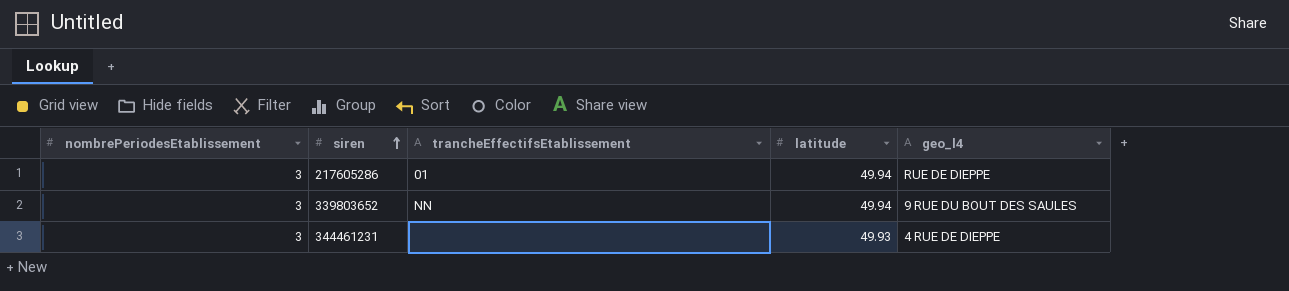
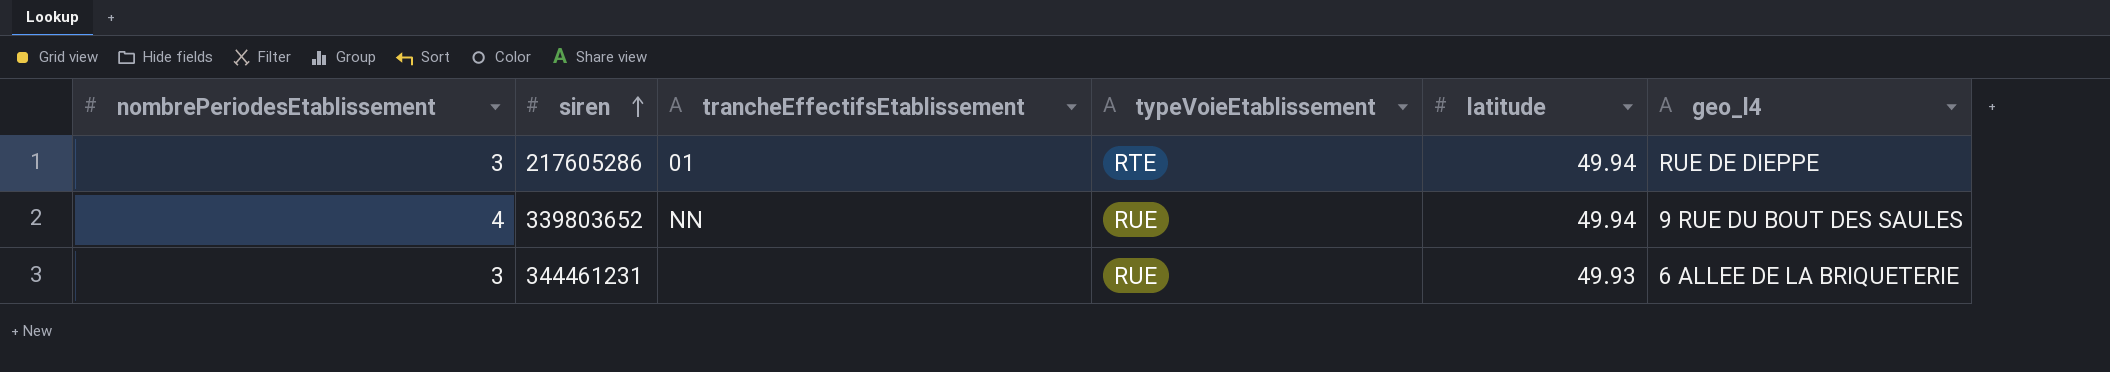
column typeVoieEtablissement | position: none -> 4
339803652 | nombrePeriodesEtablissement: 3 -> 4
344461231 | geo_l4: 4 RUE DE DIEPPE -> 6 ALLEE DE LA BRIQUETERIE

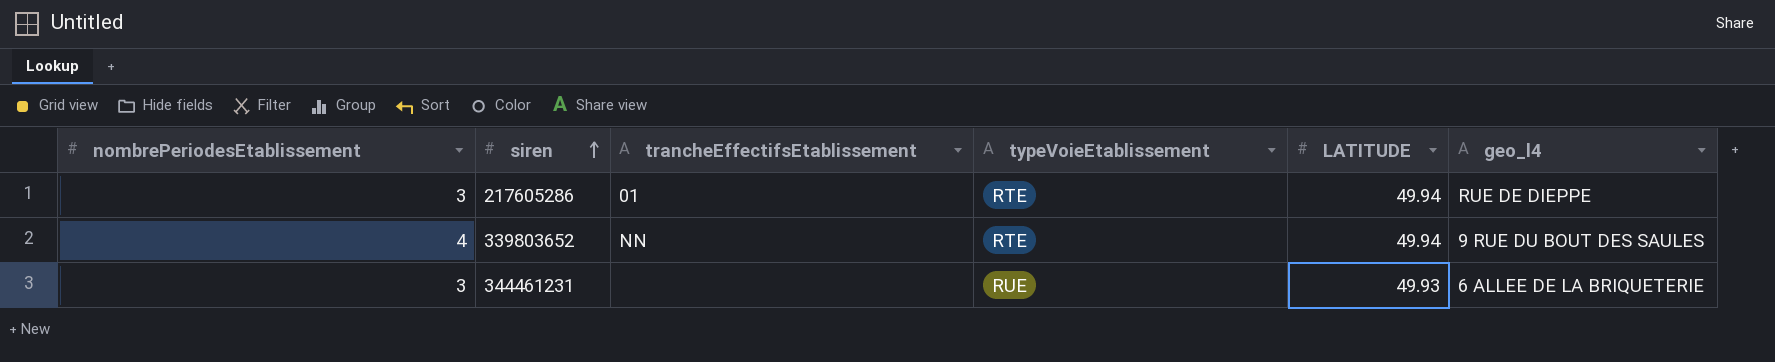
column name: latitude -> LATITUDE
339803652 | typeVoieEtablissement: RUE -> RTE

